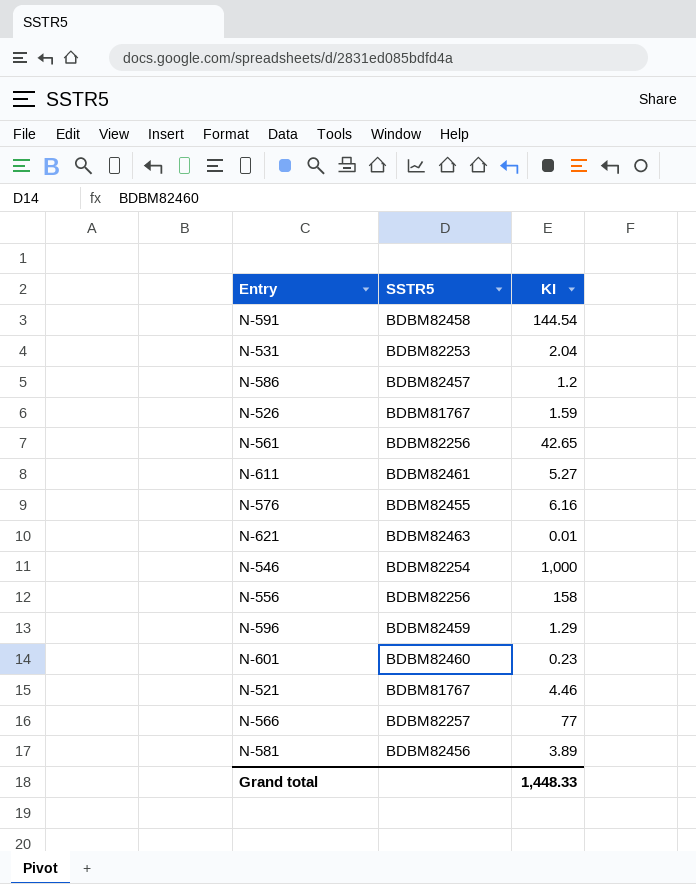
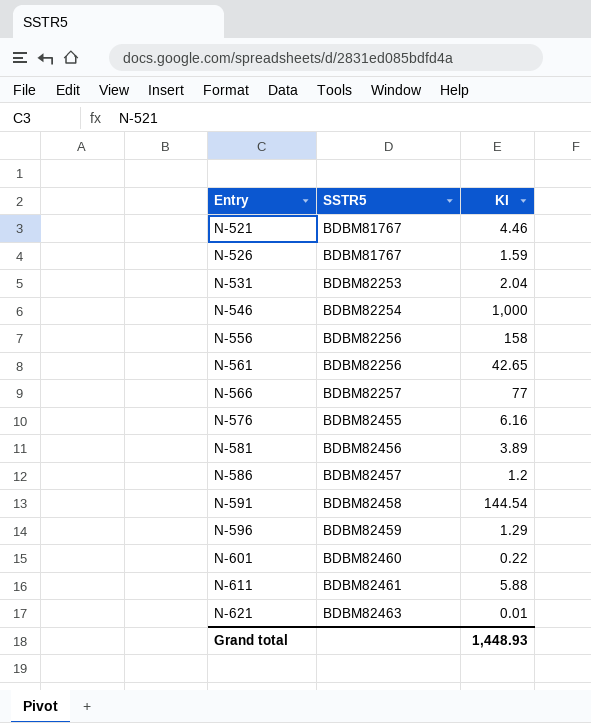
row order: none -> Entry ascending
N-601 | KI: 0.23 -> 0.22
N-611 | KI: 5.27 -> 5.88
Grand total | KI: 1,448.33 -> 1,448.93

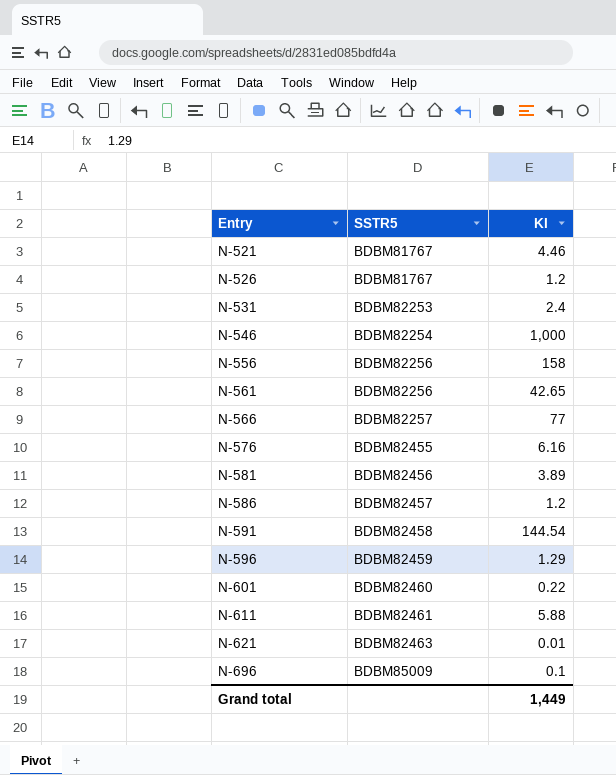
N-526 | KI: 1.59 -> 1.2
N-531 | KI: 2.04 -> 2.4
row N-696: none -> BDBM85009 | 0.1
Grand total | KI: 1,448.93 -> 1,449

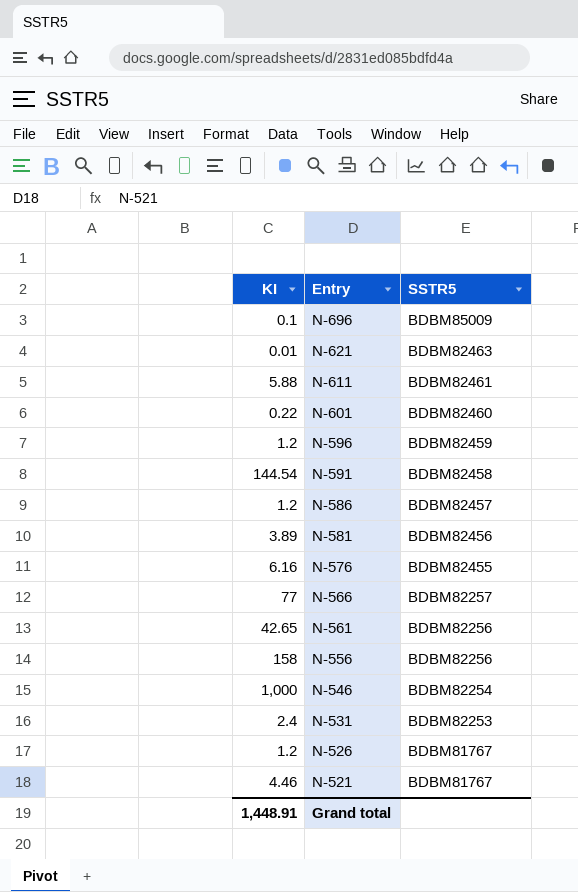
row order: Entry ascending -> Entry descending
column KI | position: 3 -> 1
N-596 | KI: 1.29 -> 1.2
Grand total | KI: 1,449 -> 1,448.91

